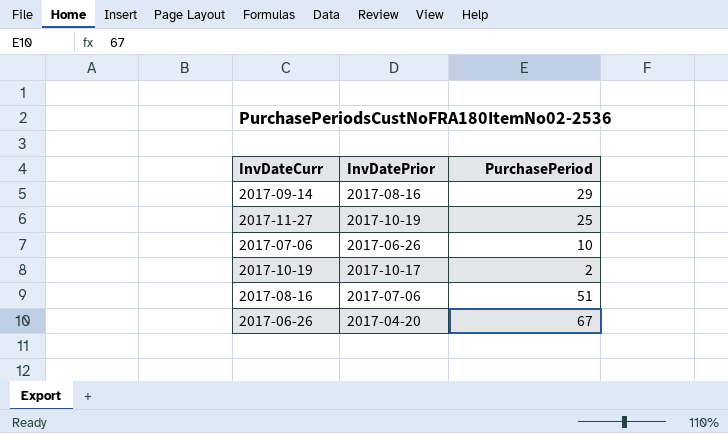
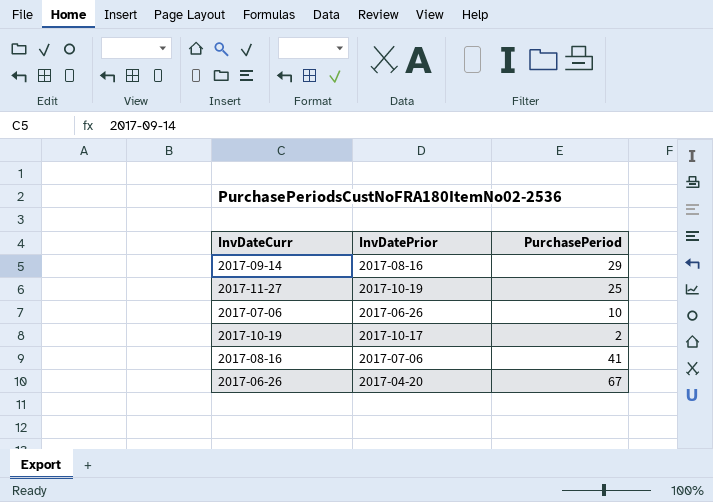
2017-08-16 | PurchasePeriod: 51 -> 41

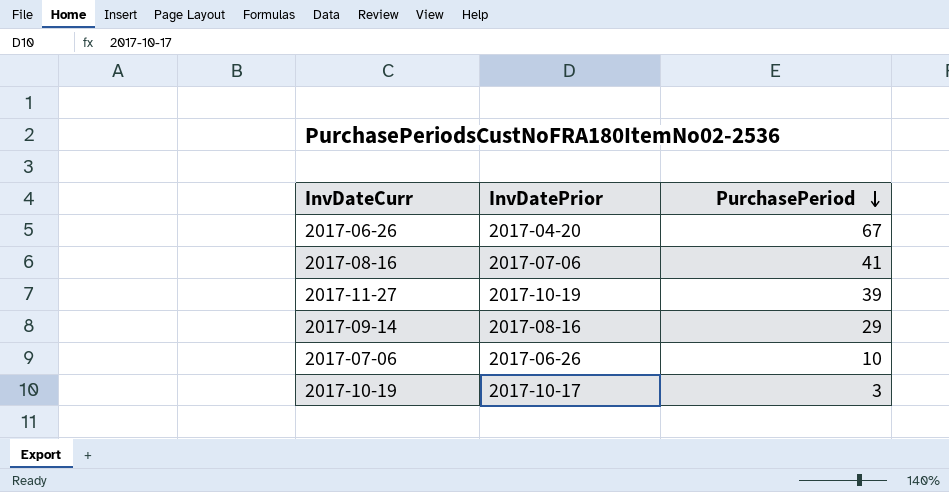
row order: none -> PurchasePeriod descending
2017-11-27 | PurchasePeriod: 25 -> 39
2017-10-19 | PurchasePeriod: 2 -> 3

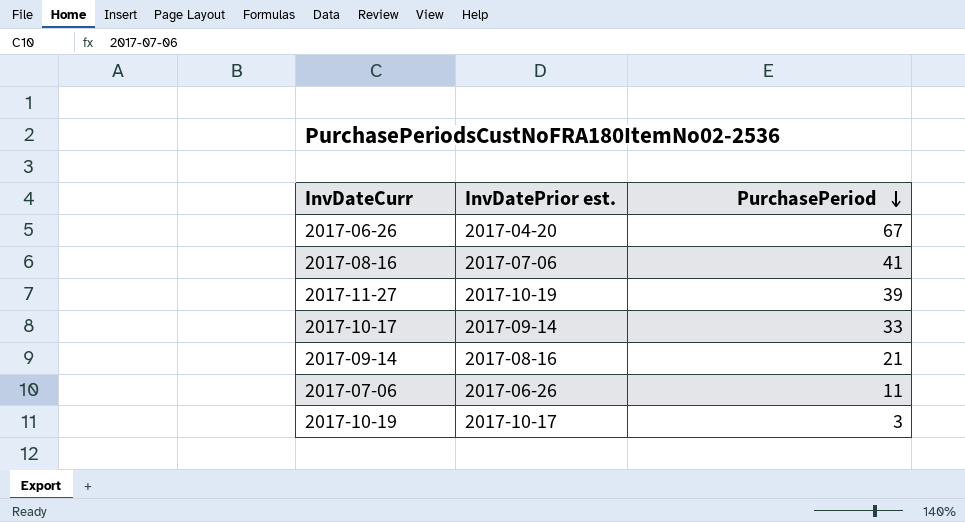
column name: InvDatePrior -> InvDatePrior est.
row 2017-10-17: none -> 2017-09-14 | 33
2017-09-14 | PurchasePeriod: 29 -> 21
2017-07-06 | PurchasePeriod: 10 -> 11

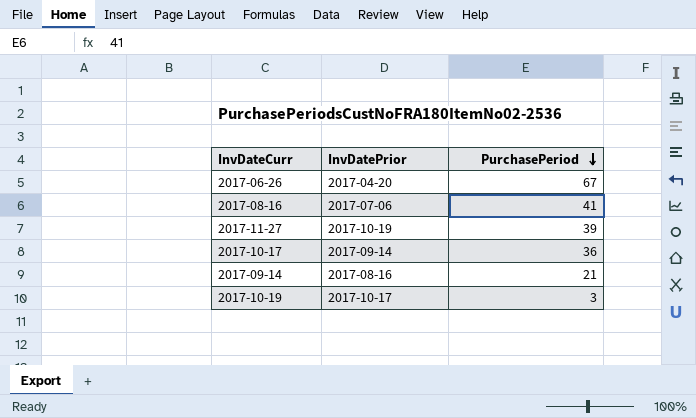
column name: InvDatePrior est. -> InvDatePrior
row 2017-07-06: 2017-06-26 | 11 -> none
2017-10-17 | PurchasePeriod: 33 -> 36

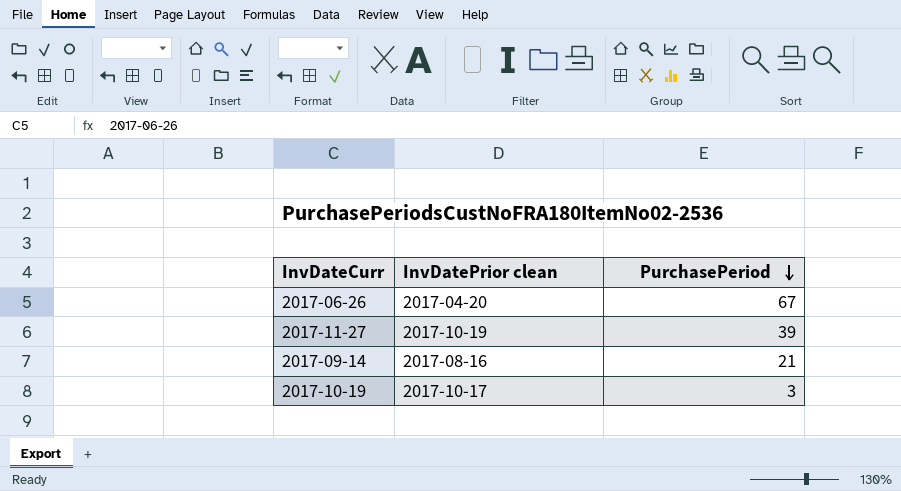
column name: InvDatePrior -> InvDatePrior clean
row 2017-08-16: 2017-07-06 | 41 -> none
row 2017-10-17: 2017-09-14 | 36 -> none

